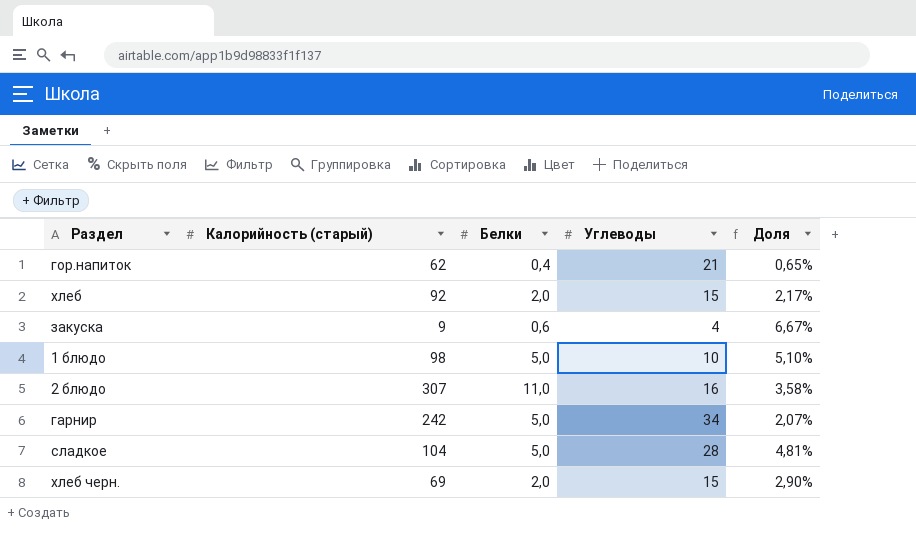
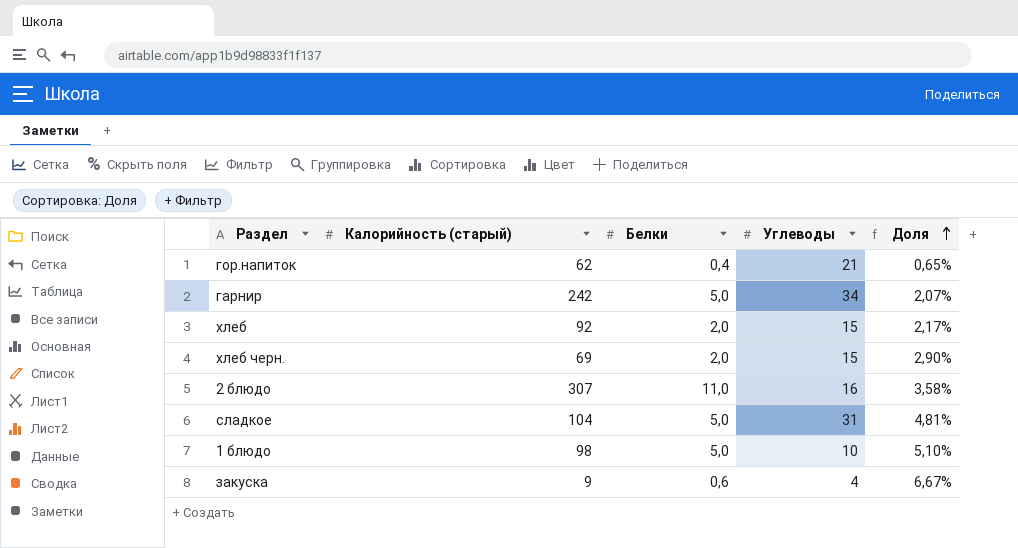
row order: none -> Доля ascending
сладкое | Углеводы: 28 -> 31

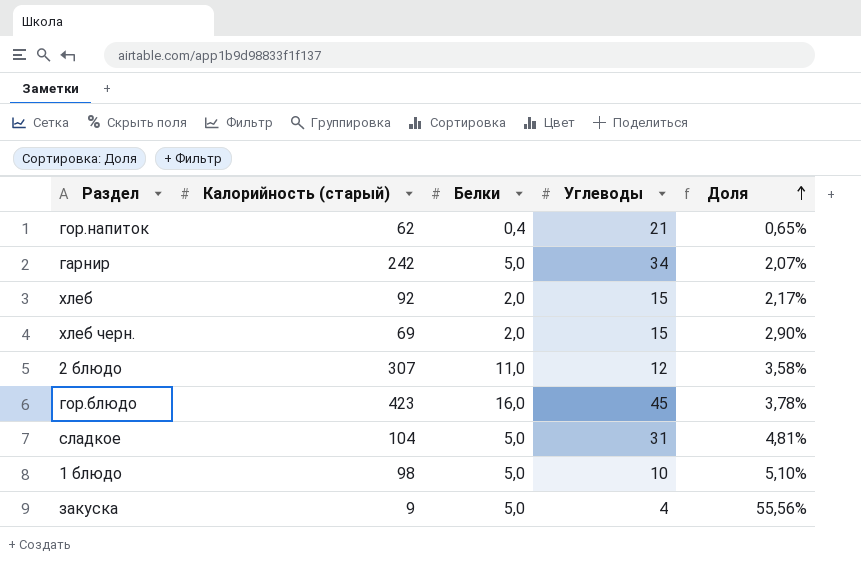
2 блюдо | Углеводы: 16 -> 12
row гор.блюдо: none -> 423 | 16,0 | 45 | 3,78%
закуска | Белки: 0,6 -> 5,0
закуска | Доля: 6,67% -> 55,56%

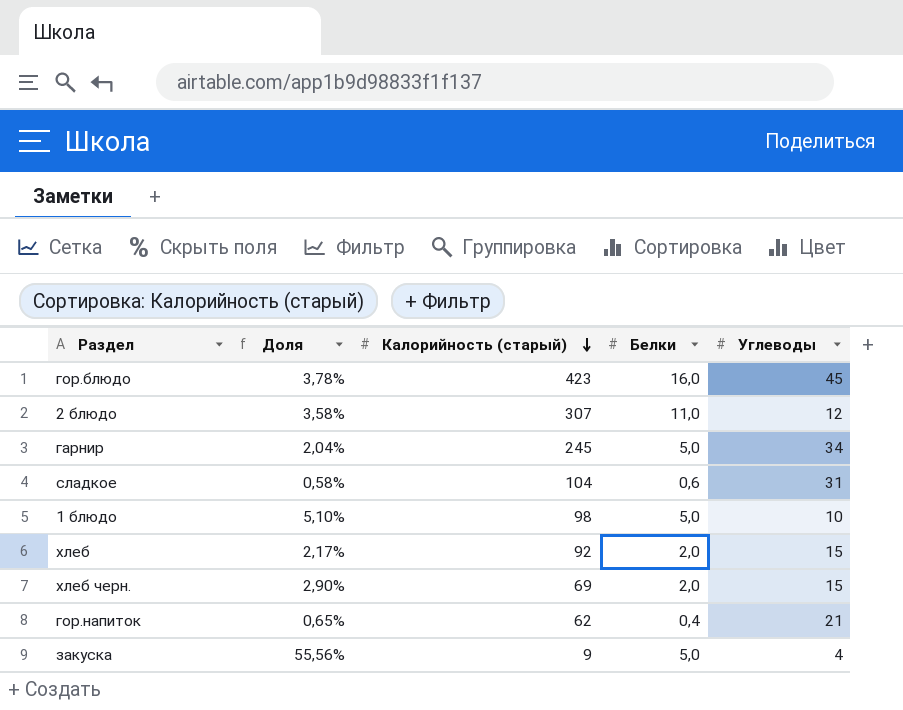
row order: Доля ascending -> Калорийность (старый) descending
column Доля | position: 5 -> 2
гарнир | Доля: 2,07% -> 2,04%
гарнир | Калорийность (старый): 242 -> 245
сладкое | Доля: 4,81% -> 0,58%
сладкое | Белки: 5,0 -> 0,6

